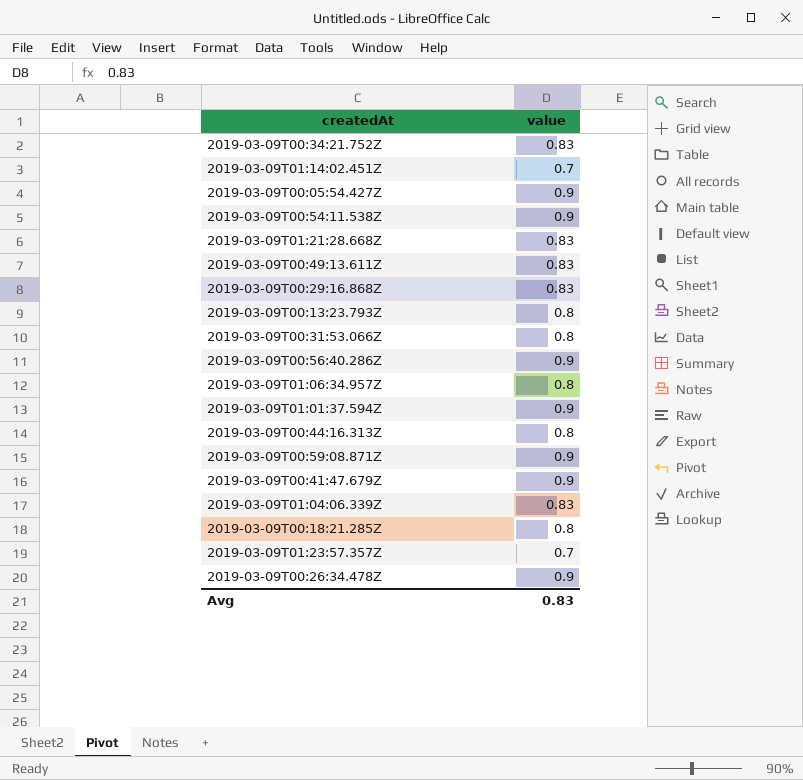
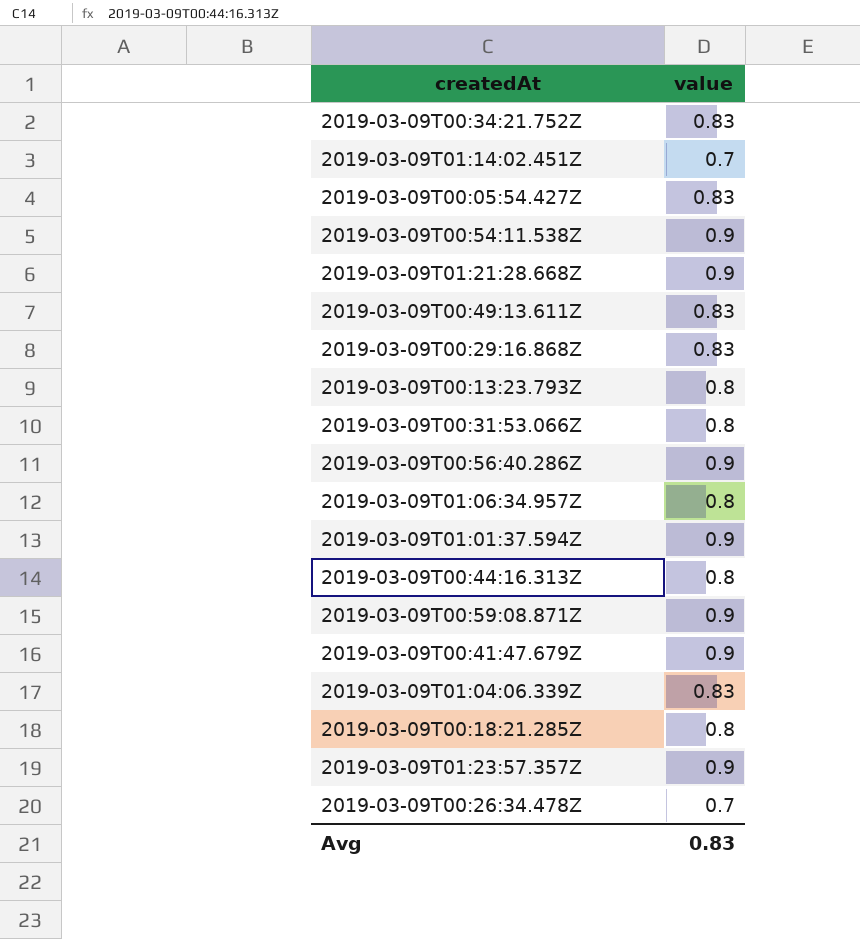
2019-03-09T00:05:54.427Z | value: 0.9 -> 0.83
2019-03-09T01:21:28.668Z | value: 0.83 -> 0.9
2019-03-09T01:23:57.357Z | value: 0.7 -> 0.9
2019-03-09T00:26:34.478Z | value: 0.9 -> 0.7

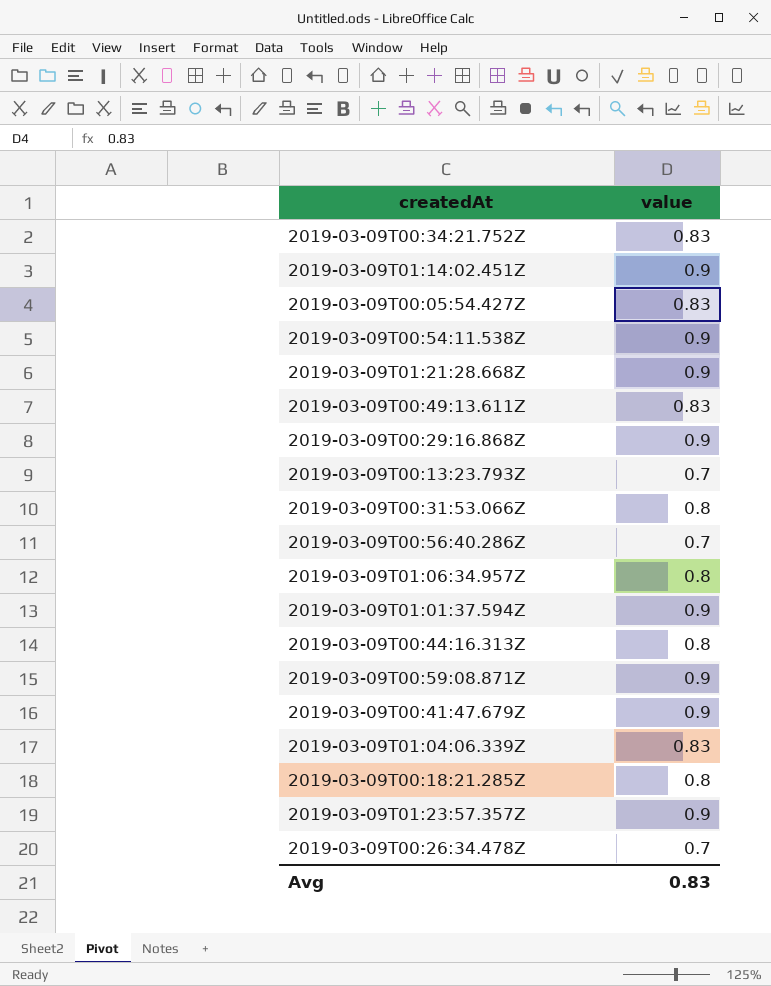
2019-03-09T01:14:02.451Z | value: 0.7 -> 0.9
2019-03-09T00:29:16.868Z | value: 0.83 -> 0.9
2019-03-09T00:13:23.793Z | value: 0.8 -> 0.7
2019-03-09T00:56:40.286Z | value: 0.9 -> 0.7

